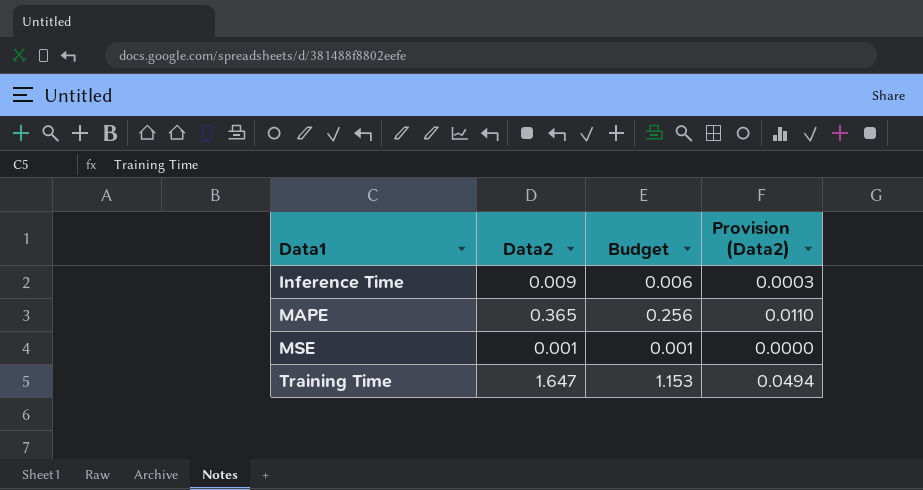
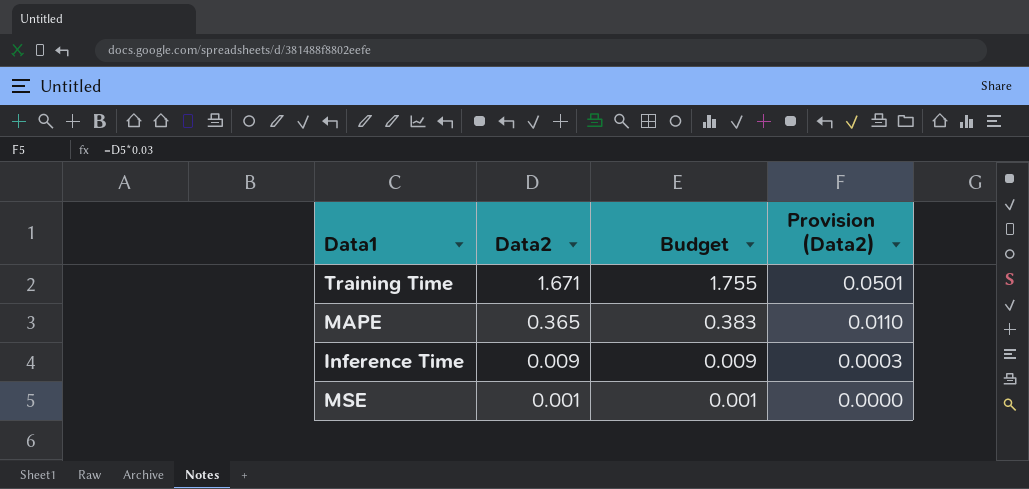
row order: Data1 ascending -> Data2 descending
column Budget | formula: [Data2] * 0.7 -> [Data2] * 1.05
Training Time | Data2: 1.647 -> 1.671
Training Time | Provision (Data2): 0.0494 -> 0.0501

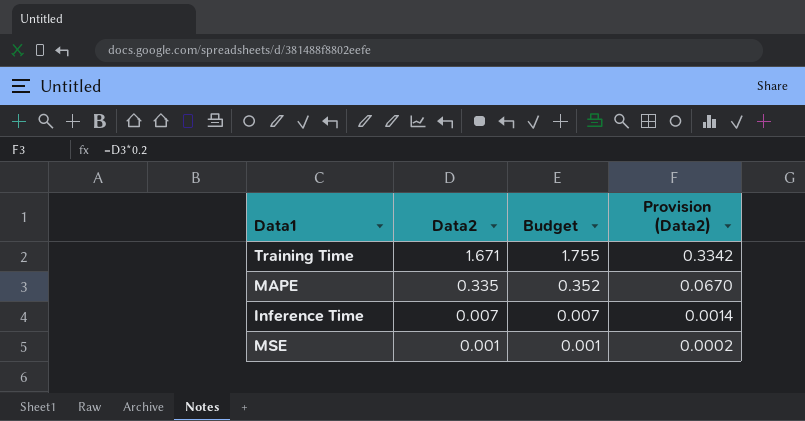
column Provision (Data2) | formula: [Data2] * 0.03 -> [Data2] * 0.2
MAPE | Data2: 0.365 -> 0.335
MAPE | Budget: 0.383 -> 0.352
Inference Time | Data2: 0.009 -> 0.007
Inference Time | Budget: 0.009 -> 0.007

